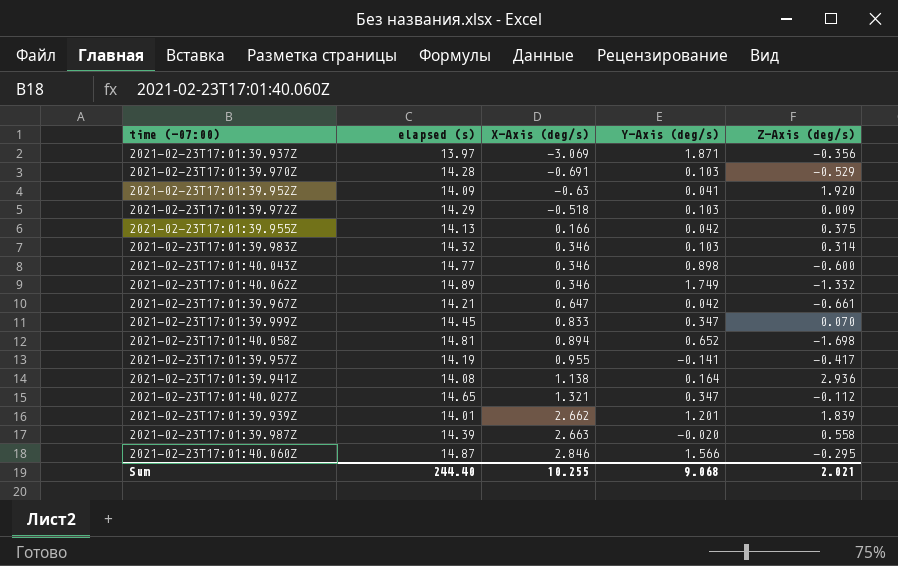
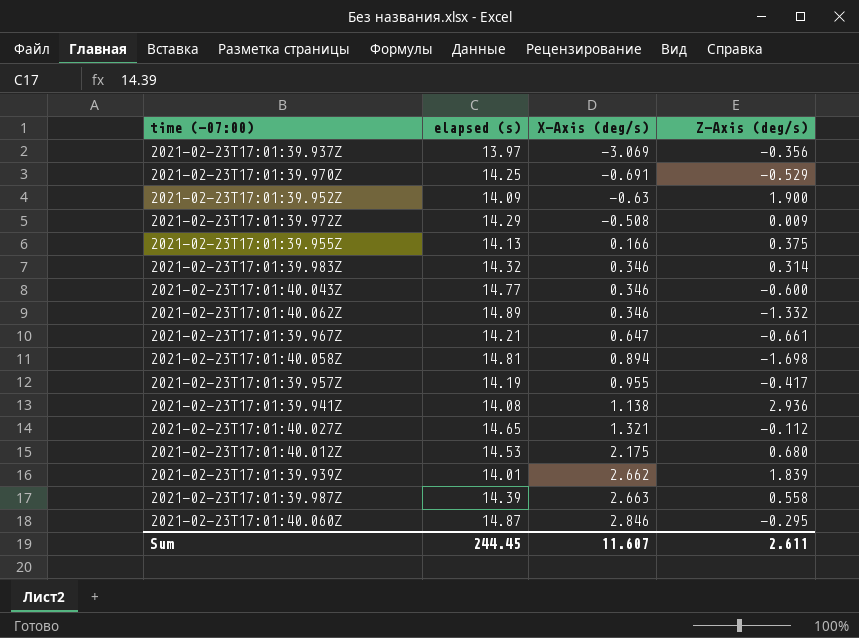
column Y-Axis (deg/s) | position: 4 -> none
row 2021-02-23T17:01:39.999Z: 14.45 | 0.833 | 0.347 | 0.070 -> none
2021-02-23T17:01:39.970Z | elapsed (s): 14.28 -> 14.25
2021-02-23T17:01:39.952Z | Z-Axis (deg/s): 1.920 -> 1.900
2021-02-23T17:01:39.972Z | X-Axis (deg/s): -0.518 -> -0.508
row 2021-02-23T17:01:40.012Z: none -> 14.53 | 2.175 | 0.680
Sum | elapsed (s): 244.40 -> 244.45
Sum | X-Axis (deg/s): 10.255 -> 11.607
Sum | Z-Axis (deg/s): 2.021 -> 2.611

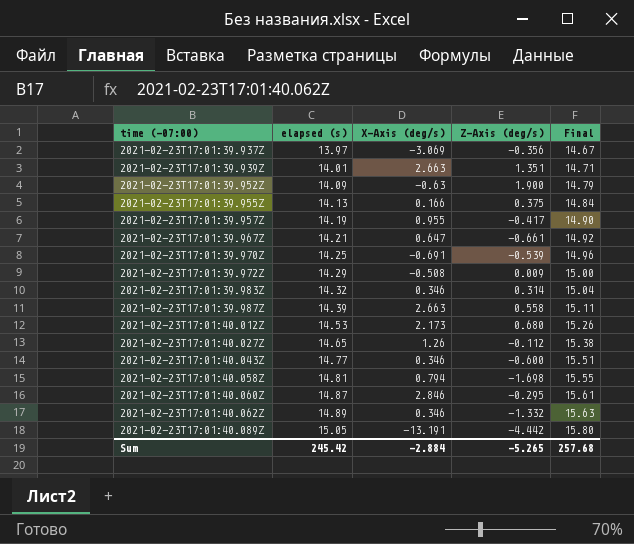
row order: X-Axis (deg/s) ascending -> time (-07:00) ascending
column Final | formula: none -> [elapsed (s)] * 1.05
row 2021-02-23T17:01:39.941Z: 14.08 | 1.138 | 2.936 -> none
2021-02-23T17:01:39.939Z | X-Axis (deg/s): 2.662 -> 2.663
2021-02-23T17:01:39.939Z | Z-Axis (deg/s): 1.839 -> 1.351
2021-02-23T17:01:39.970Z | Z-Axis (deg/s): -0.529 -> -0.539
2021-02-23T17:01:40.012Z | X-Axis (deg/s): 2.175 -> 2.173
2021-02-23T17:01:40.027Z | X-Axis (deg/s): 1.321 -> 1.26
2021-02-23T17:01:40.058Z | X-Axis (deg/s): 0.894 -> 0.794
row 2021-02-23T17:01:40.089Z: none -> 15.05 | -13.191 | -4.442 | 15.80
Sum | elapsed (s): 244.45 -> 245.42
Sum | X-Axis (deg/s): 11.607 -> -2.884
Sum | Z-Axis (deg/s): 2.611 -> -5.265

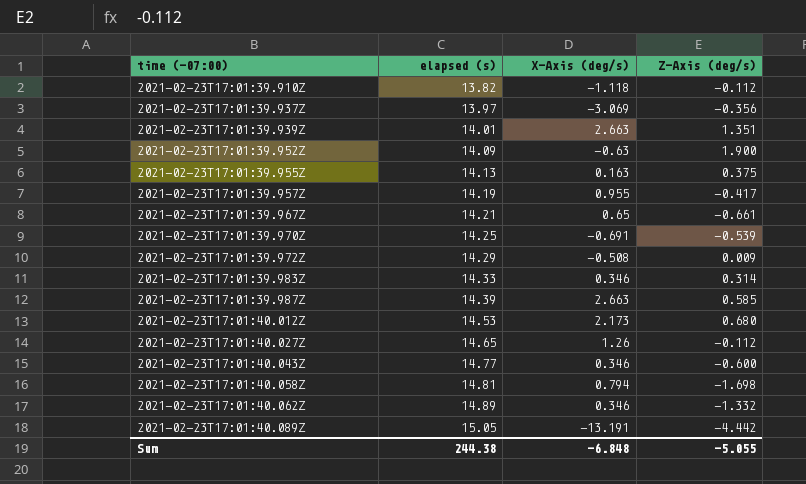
column Final | formula: [elapsed (s)] * 1.05 -> none
row 2021-02-23T17:01:40.060Z: 14.87 | 2.846 | -0.295 | 15.61 -> none
row 2021-02-23T17:01:39.910Z: none -> 13.82 | -1.118 | -0.112
2021-02-23T17:01:39.955Z | X-Axis (deg/s): 0.166 -> 0.163
2021-02-23T17:01:39.967Z | X-Axis (deg/s): 0.647 -> 0.65
2021-02-23T17:01:39.983Z | elapsed (s): 14.32 -> 14.33
2021-02-23T17:01:39.987Z | Z-Axis (deg/s): 0.558 -> 0.585
Sum | elapsed (s): 245.42 -> 244.38
Sum | X-Axis (deg/s): -2.884 -> -6.848
Sum | Z-Axis (deg/s): -5.265 -> -5.055

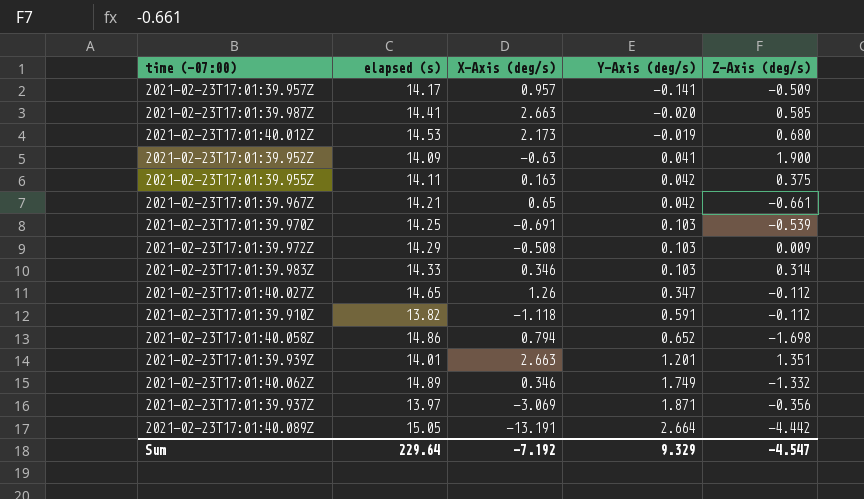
row order: time (-07:00) ascending -> Y-Axis (deg/s) ascending
column Y-Axis (deg/s) | position: none -> 4
row 2021-02-23T17:01:40.043Z: 14.77 | 0.346 | -0.600 -> none
2021-02-23T17:01:39.957Z | elapsed (s): 14.19 -> 14.17
2021-02-23T17:01:39.957Z | X-Axis (deg/s): 0.955 -> 0.957
2021-02-23T17:01:39.957Z | Z-Axis (deg/s): -0.417 -> -0.509
2021-02-23T17:01:39.987Z | elapsed (s): 14.39 -> 14.41
2021-02-23T17:01:39.955Z | elapsed (s): 14.13 -> 14.11
2021-02-23T17:01:40.058Z | elapsed (s): 14.81 -> 14.86
Sum | elapsed (s): 244.38 -> 229.64
Sum | X-Axis (deg/s): -6.848 -> -7.192
Sum | Z-Axis (deg/s): -5.055 -> -4.547

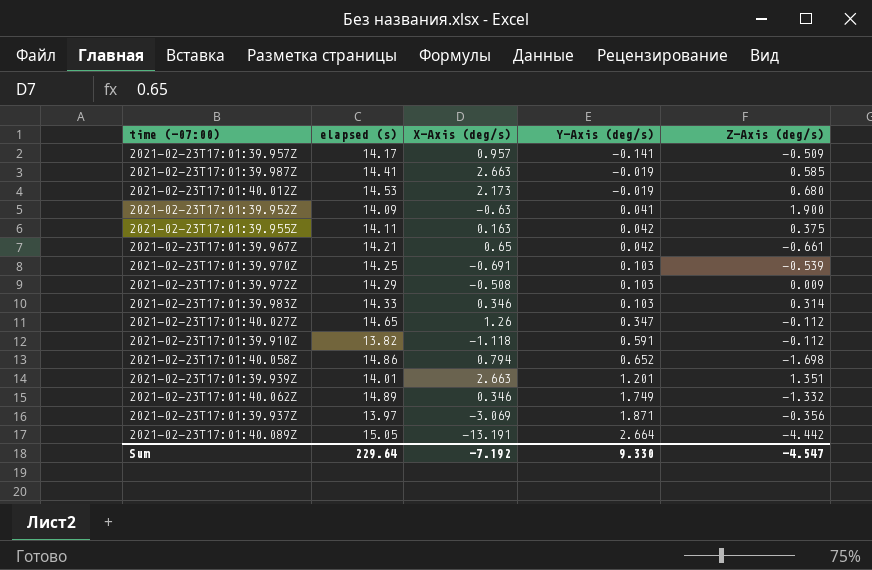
2021-02-23T17:01:39.987Z | Y-Axis (deg/s): -0.020 -> -0.019
Sum | Y-Axis (deg/s): 9.329 -> 9.330

